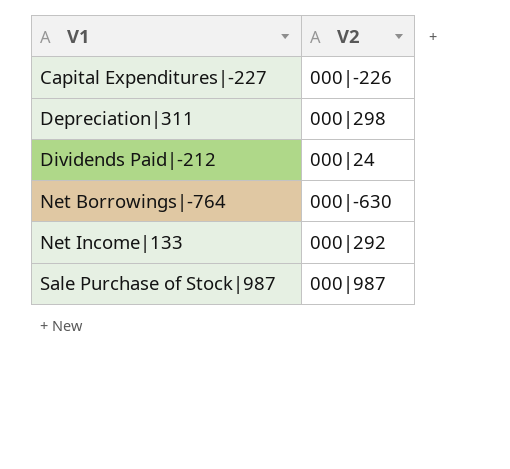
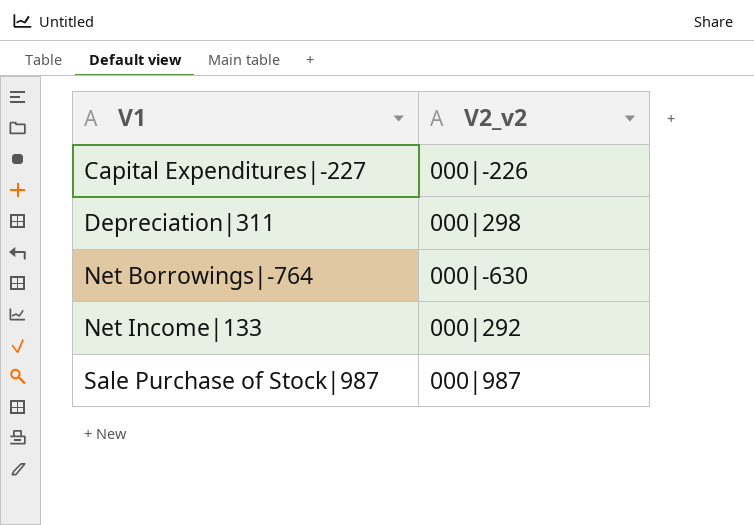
column name: V2 -> V2_v2
row Dividends Paid|-212: 000|24 -> none

